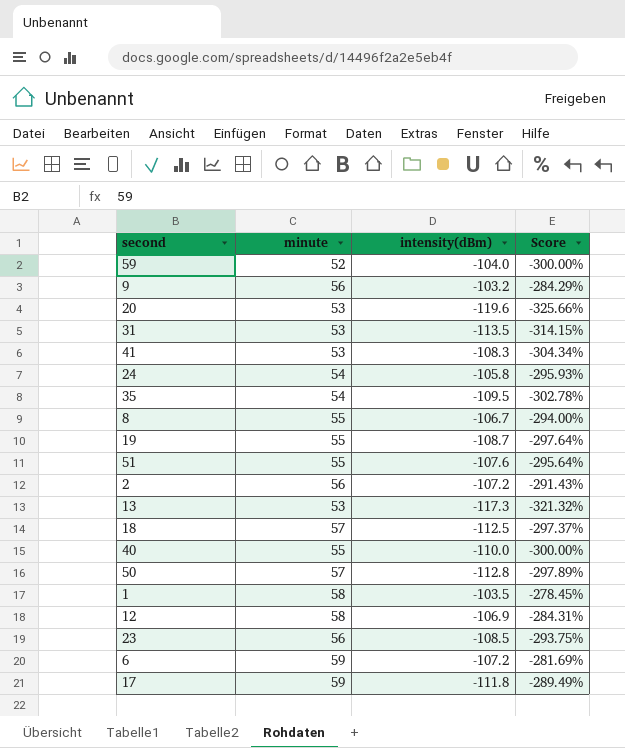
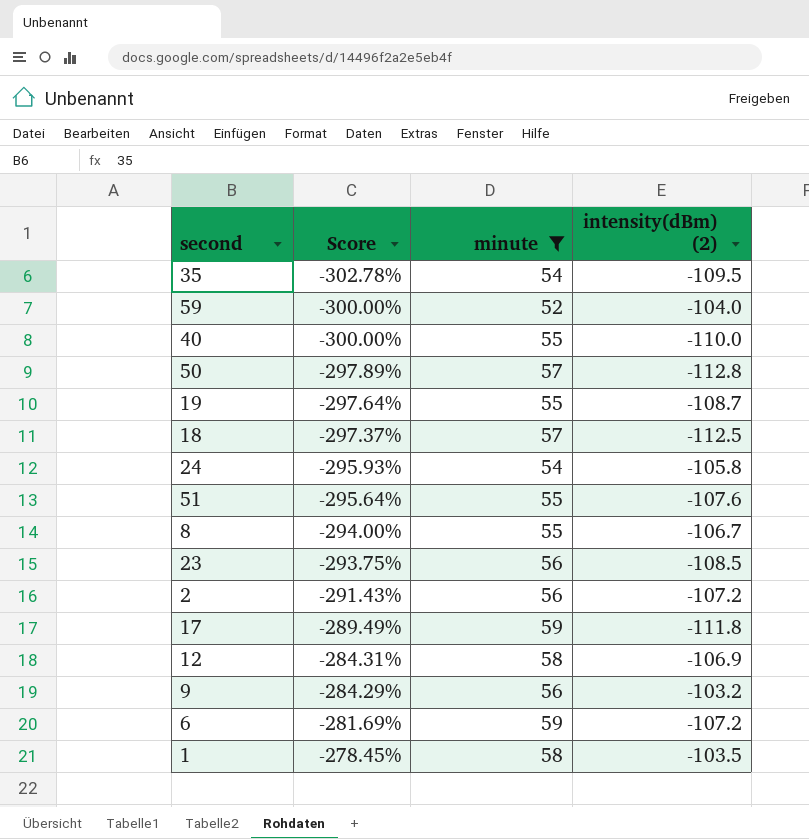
filter: none -> minute != 53
row order: none -> Score ascending
column Score | position: 4 -> 2
column name: intensity(dBm) -> intensity(dBm) (2)

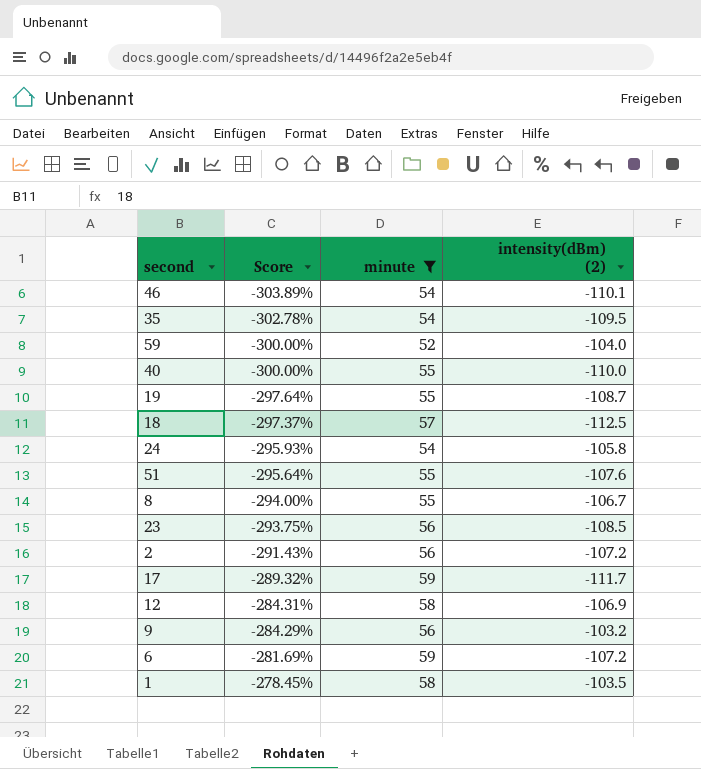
row 50: -297.89% | 57 | -112.8 -> none
row 46: none -> -303.89% | 54 | -110.1
17 | Score: -289.49% -> -289.32%
17 | intensity(dBm) (2): -111.8 -> -111.7

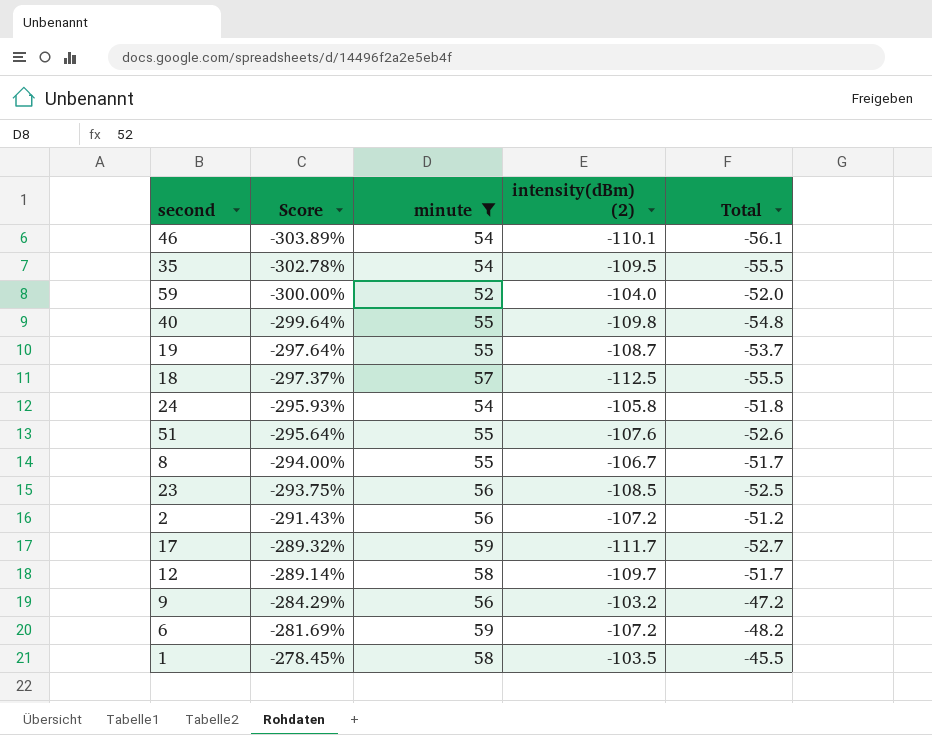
column Total | formula: none -> [minute] + [intensity(dBm) (2)]
40 | Score: -300.00% -> -299.64%
40 | intensity(dBm) (2): -110.0 -> -109.8
12 | Score: -284.31% -> -289.14%
12 | intensity(dBm) (2): -106.9 -> -109.7

